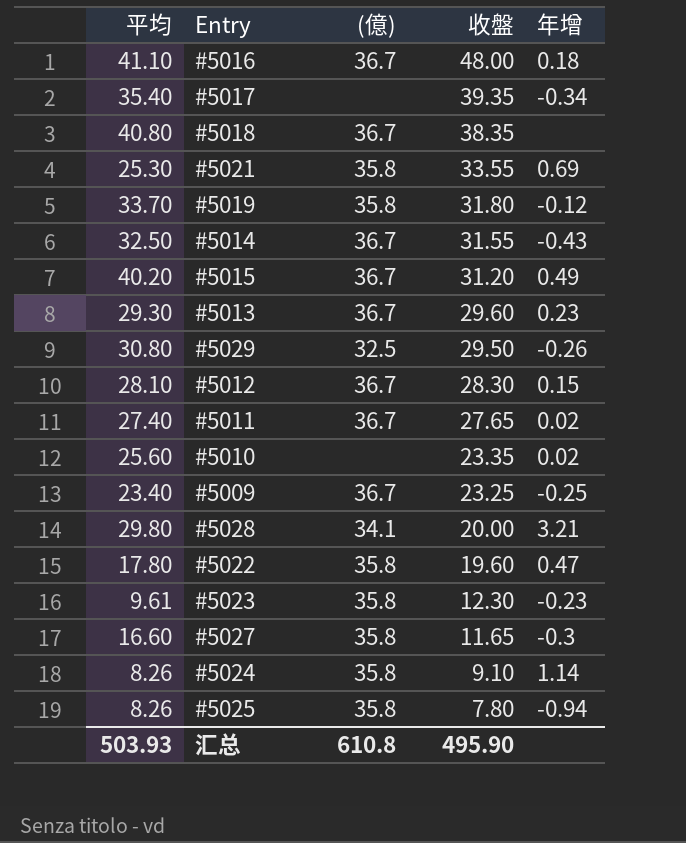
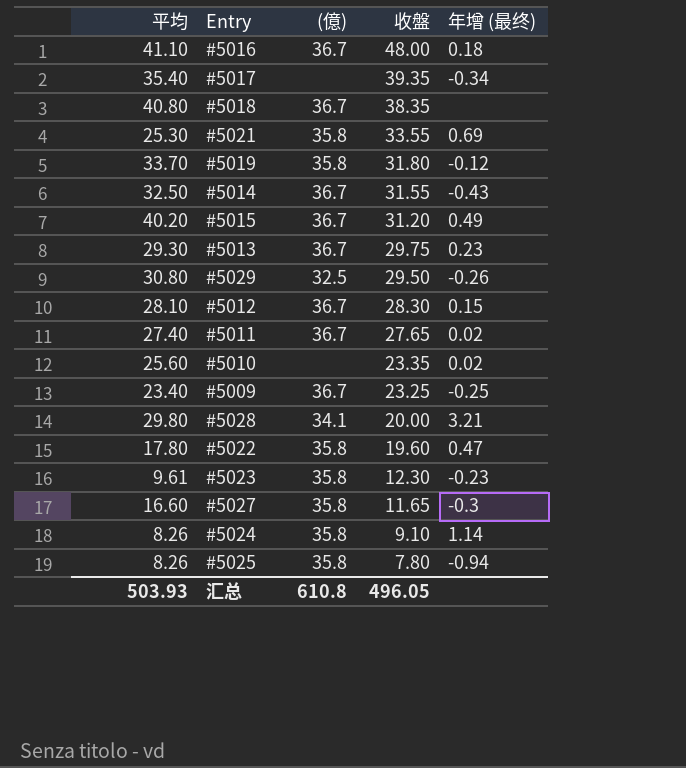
column name: 年增 -> 年增 (最终)
#5013 | 收盤: 29.60 -> 29.75
汇总 | 收盤: 495.90 -> 496.05

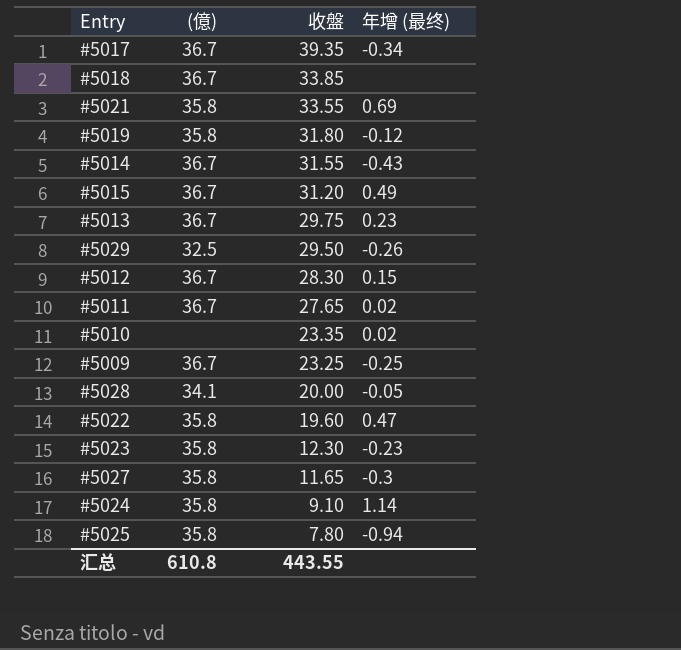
column 平均 | position: 1 -> none
row #5016: 41.10 | 36.7 | 48.00 | 0.18 -> none
#5017 | (億): none -> 36.7
#5018 | 收盤: 38.35 -> 33.85
#5028 | 年增 (最终): 3.21 -> -0.05
汇总 | 收盤: 496.05 -> 443.55

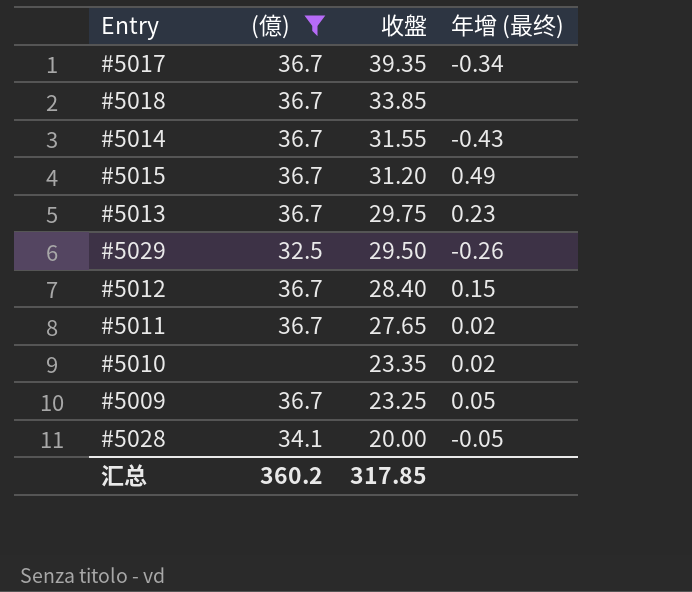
filter: none -> (億) != 35.8
#5012 | 收盤: 28.30 -> 28.40
#5009 | 年增 (最终): -0.25 -> 0.05
汇总 | (億): 610.8 -> 360.2
汇总 | 收盤: 443.55 -> 317.85

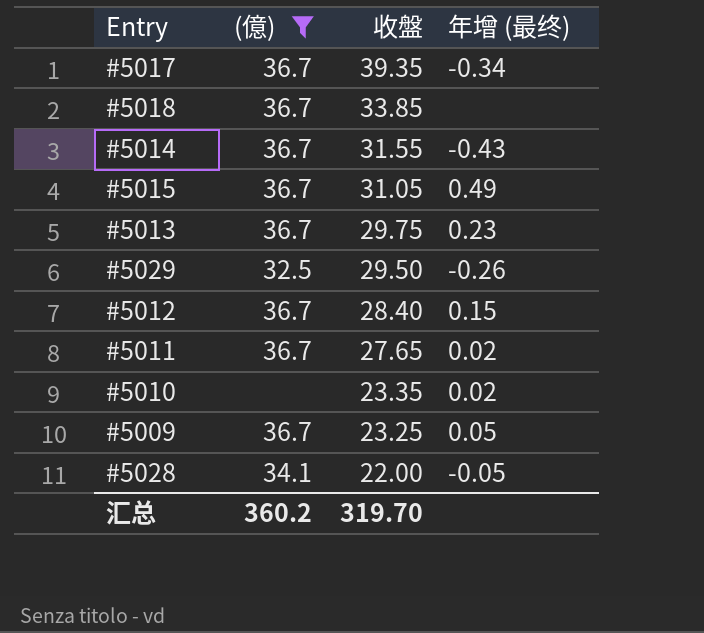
#5015 | 收盤: 31.20 -> 31.05
#5028 | 收盤: 20.00 -> 22.00
汇总 | 收盤: 317.85 -> 319.70

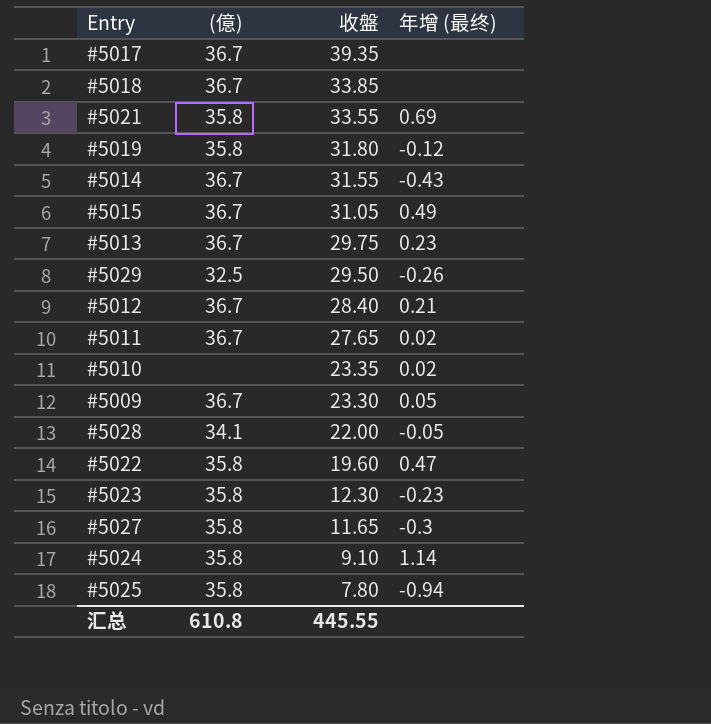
filter: (億) != 35.8 -> none
#5017 | 年增 (最终): -0.34 -> none
#5012 | 年增 (最终): 0.15 -> 0.21
#5009 | 收盤: 23.25 -> 23.30
汇总 | (億): 360.2 -> 610.8
汇总 | 收盤: 319.70 -> 445.55

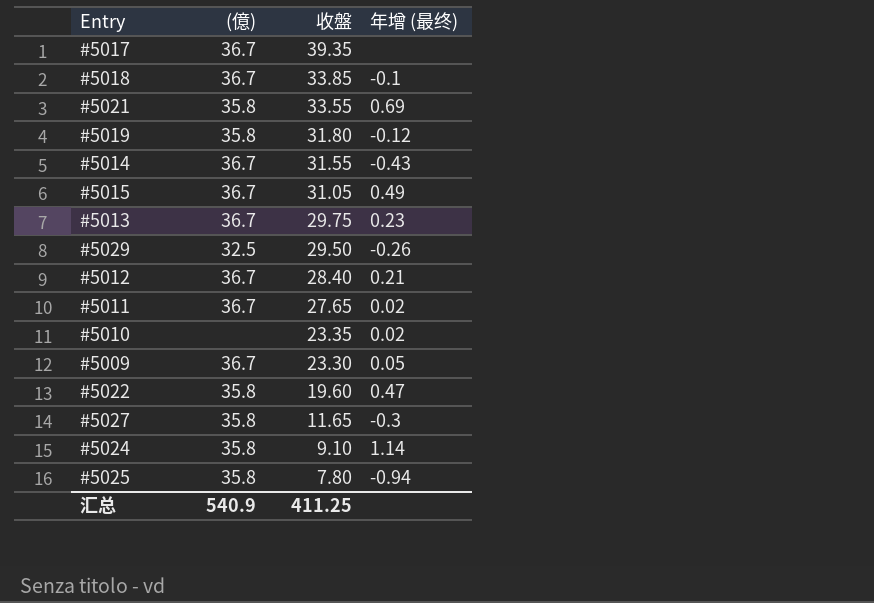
row #5028: 34.1 | 22.00 | -0.05 -> none
row #5023: 35.8 | 12.30 | -0.23 -> none
#5018 | 年增 (最终): none -> -0.1
汇总 | (億): 610.8 -> 540.9
汇总 | 收盤: 445.55 -> 411.25

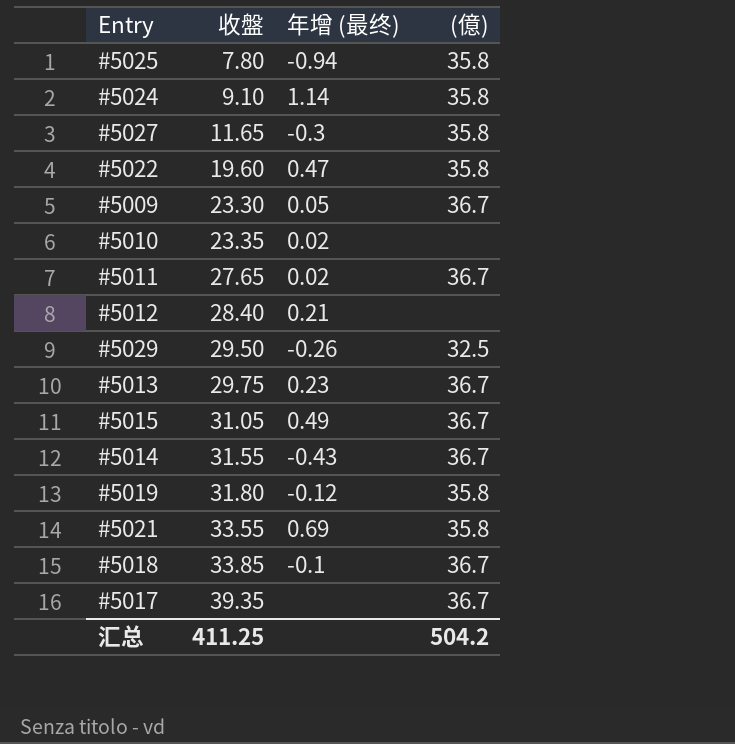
row order: 收盤 descending -> 收盤 ascending
column (億) | position: 2 -> 4
#5012 | (億): 36.7 -> none
汇总 | (億): 540.9 -> 504.2

